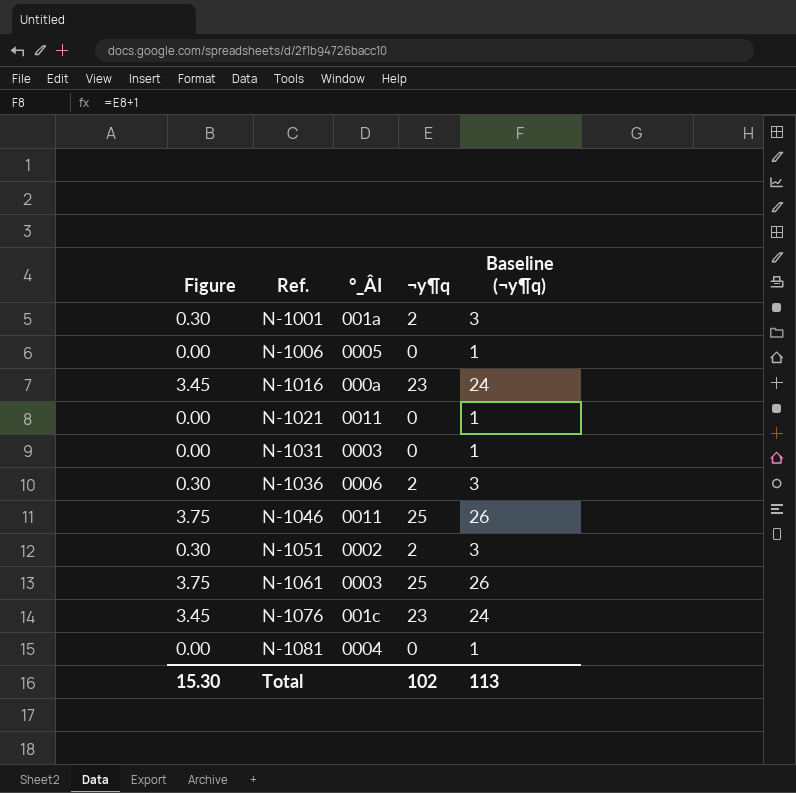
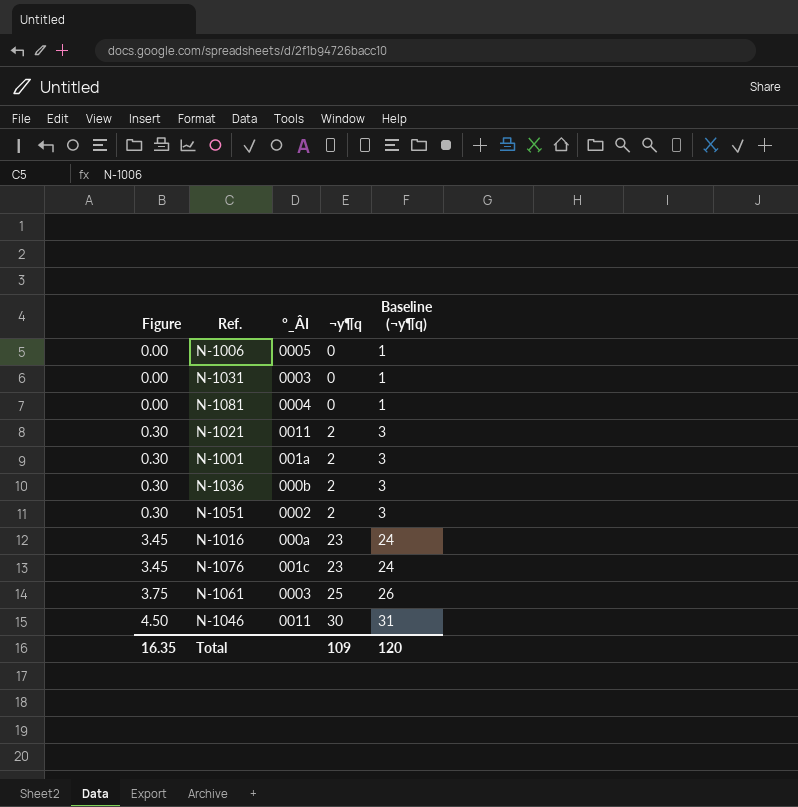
row order: Ref. ascending -> Figure ascending
N-1021 | Figure: 0.00 -> 0.30
N-1021 | ¬y¶q: 0 -> 2
N-1021 | Baseline (¬y¶q): 1 -> 3
N-1036 | °_ÂI: 0006 -> 000b
N-1046 | Figure: 3.75 -> 4.50
N-1046 | ¬y¶q: 25 -> 30
N-1046 | Baseline (¬y¶q): 26 -> 31
Total | Figure: 15.30 -> 16.35
Total | ¬y¶q: 102 -> 109
Total | Baseline (¬y¶q): 113 -> 120

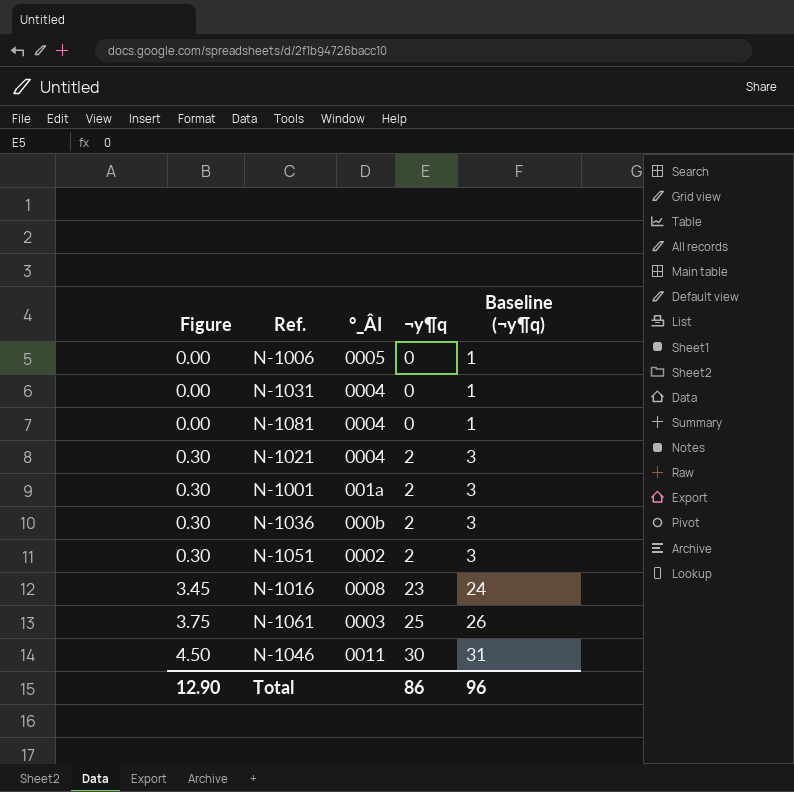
row N-1076: 3.45 | 001c | 23 | 24 -> none
N-1031 | °_ÂI: 0003 -> 0004
N-1021 | °_ÂI: 0011 -> 0004
N-1016 | °_ÂI: 000a -> 0008
Total | Figure: 16.35 -> 12.90
Total | ¬y¶q: 109 -> 86
Total | Baseline (¬y¶q): 120 -> 96

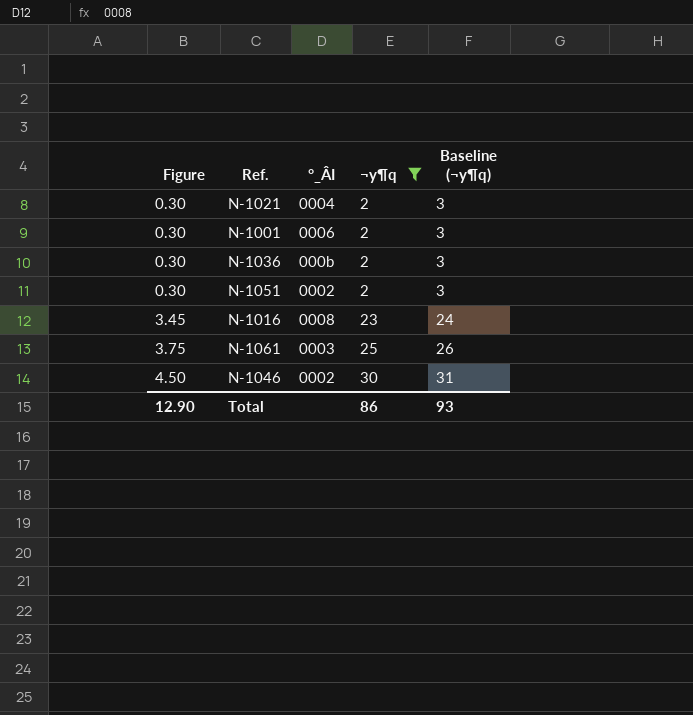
filter: none -> ¬y¶q != 0
N-1001 | °_ÂI: 001a -> 0006
N-1046 | °_ÂI: 0011 -> 0002
Total | Baseline (¬y¶q): 96 -> 93

